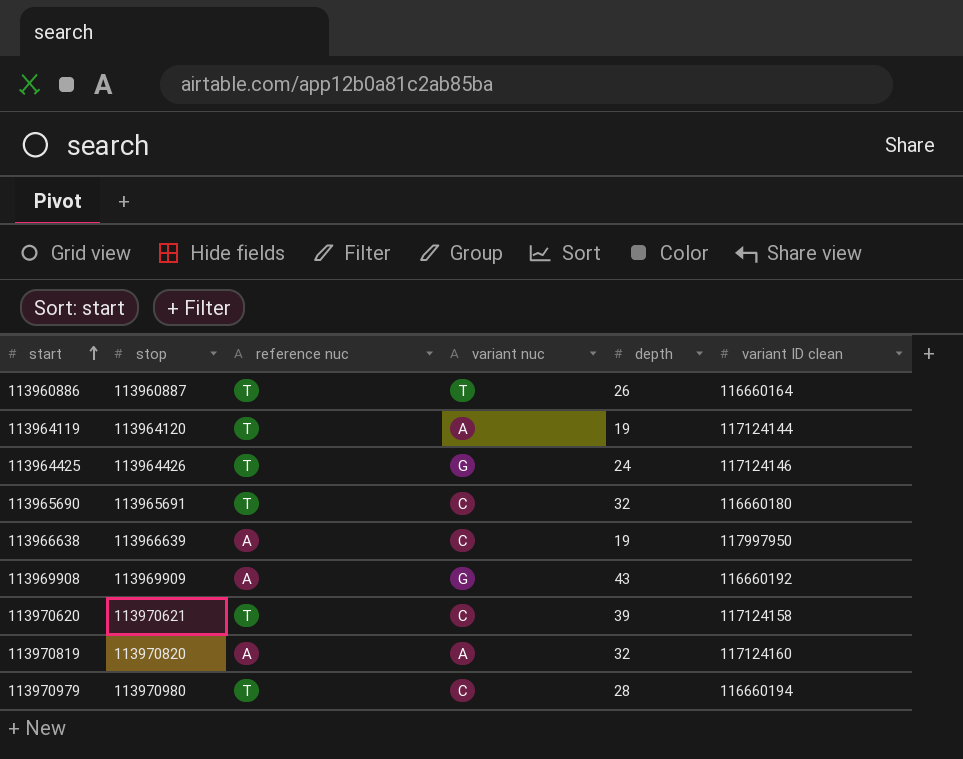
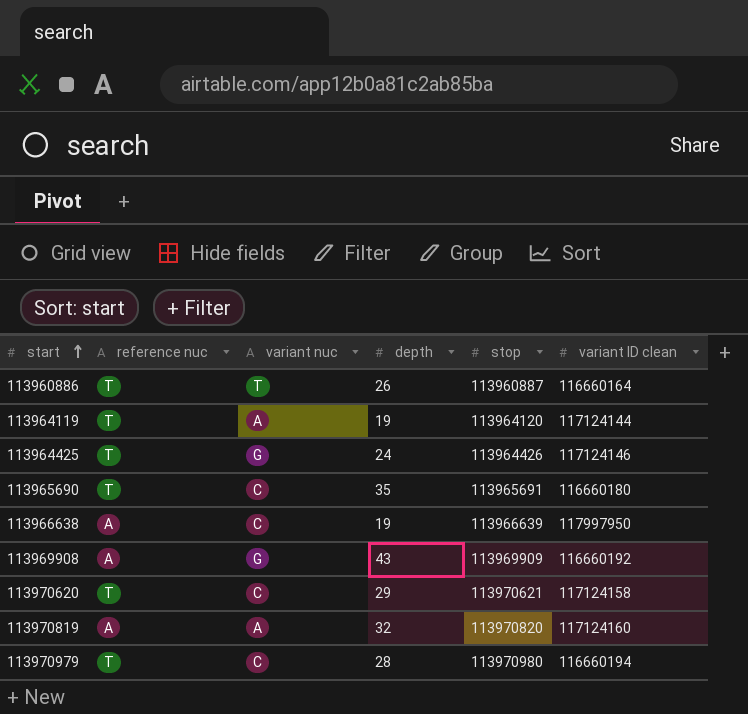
column stop | position: 2 -> 5
113965690 | depth: 32 -> 35
113970620 | depth: 39 -> 29

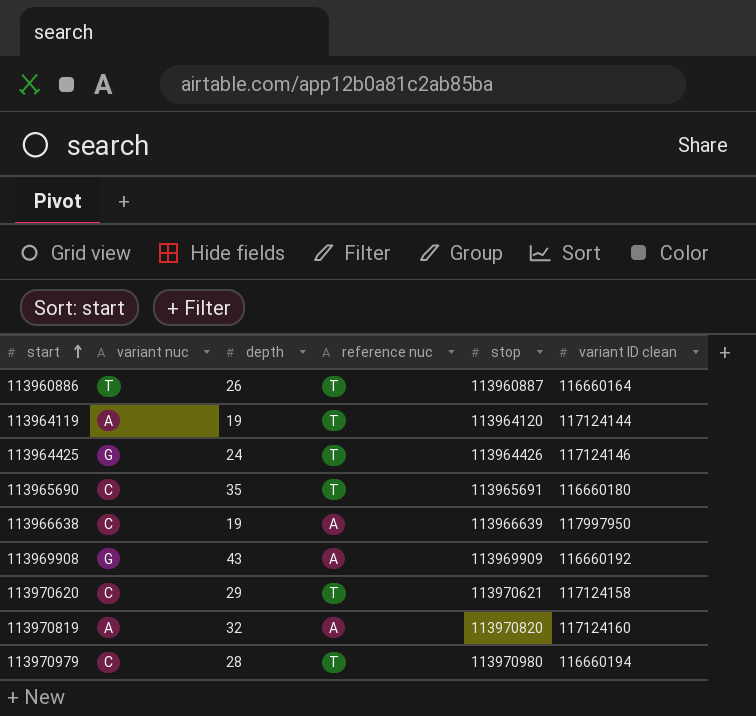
column reference nuc | position: 2 -> 4

